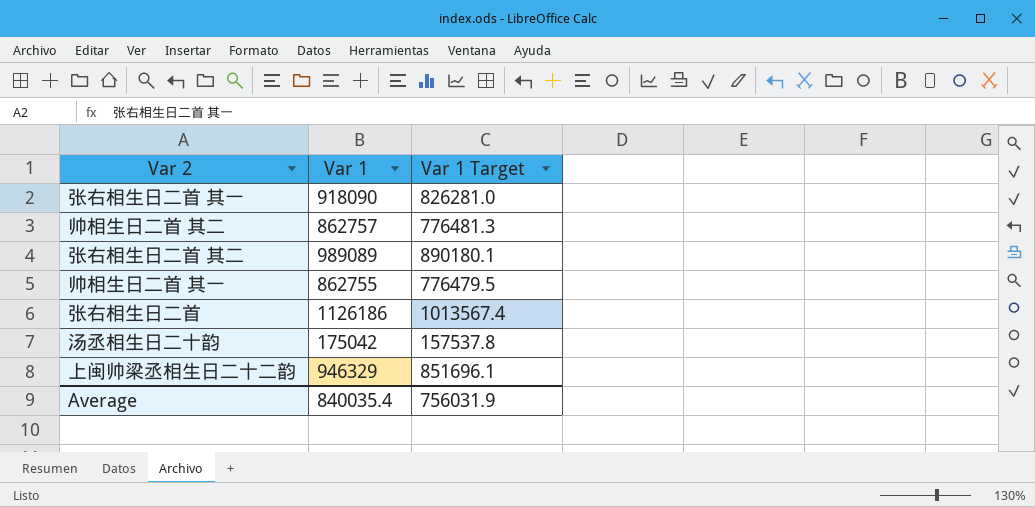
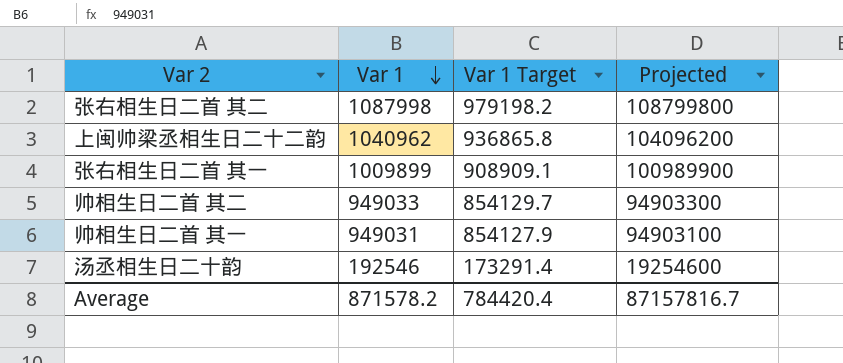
row order: none -> Var 1 descending
column Projected | formula: none -> [Var 1] * 100
row 张右相生日二首: 1126186 | 1013567.4 -> none
张右相生日二首 其二 | Var 1: 989089 -> 1087998
张右相生日二首 其二 | Var 1 Target: 890180.1 -> 979198.2
上闽帅梁丞相生日二十二韵 | Var 1: 946329 -> 1040962
上闽帅梁丞相生日二十二韵 | Var 1 Target: 851696.1 -> 936865.8
张右相生日二首 其一 | Var 1: 918090 -> 1009899
张右相生日二首 其一 | Var 1 Target: 826281.0 -> 908909.1
帅相生日二首 其二 | Var 1: 862757 -> 949033
帅相生日二首 其二 | Var 1 Target: 776481.3 -> 854129.7
帅相生日二首 其一 | Var 1: 862755 -> 949031
帅相生日二首 其一 | Var 1 Target: 776479.5 -> 854127.9
汤丞相生日二十韵 | Var 1: 175042 -> 192546
汤丞相生日二十韵 | Var 1 Target: 157537.8 -> 173291.4
Average | Var 1: 840035.4 -> 871578.2
Average | Var 1 Target: 756031.9 -> 784420.4

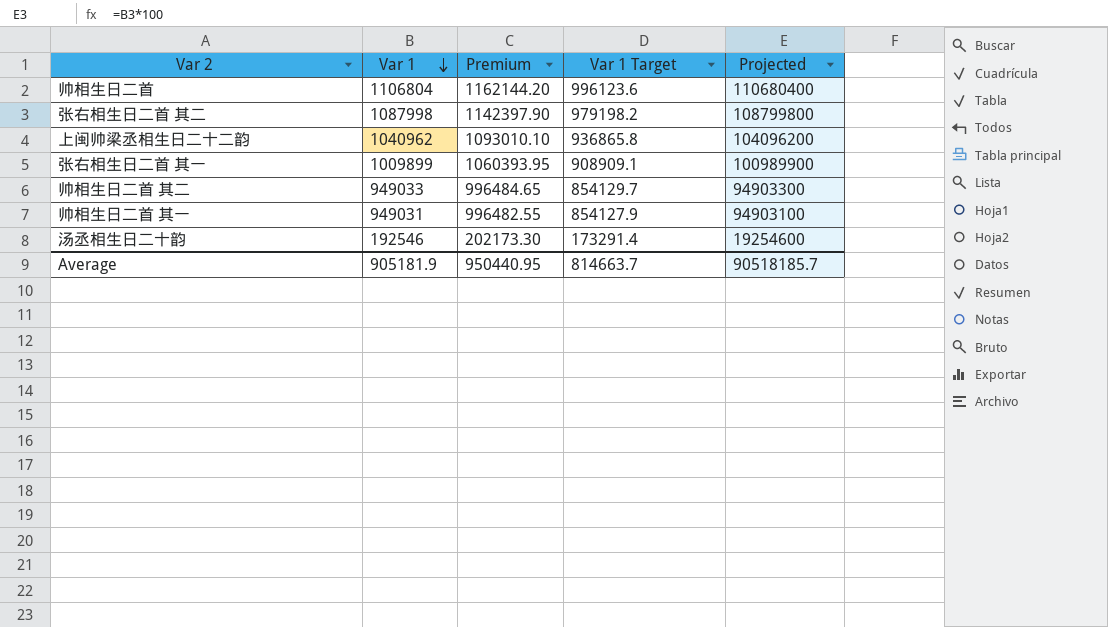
column Premium | formula: none -> [Var 1] * 1.05
row 帅相生日二首: none -> 1106804 | 1162144.20 | 996123.6 | 110680400
Average | Var 1: 871578.2 -> 905181.9
Average | Var 1 Target: 784420.4 -> 814663.7
Average | Projected: 87157816.7 -> 90518185.7

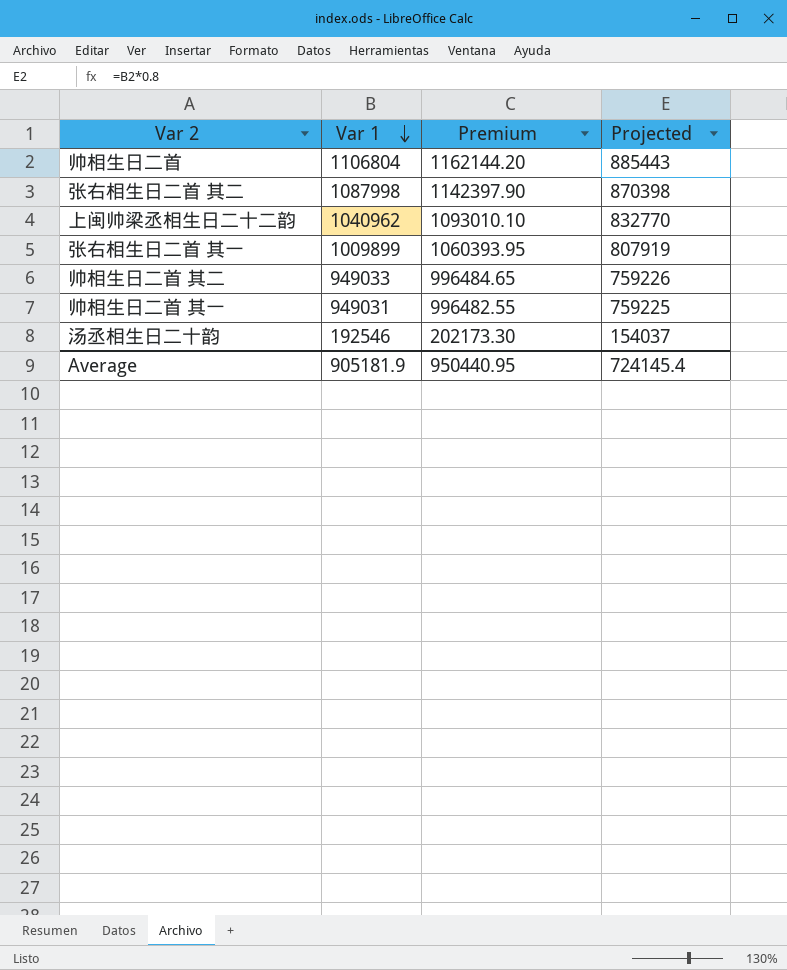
column Var 1 Target | formula: [Var 1] * 0.9 -> none
column Projected | formula: [Var 1] * 100 -> [Var 1] * 0.8
Average | Projected: 90518185.7 -> 724145.4

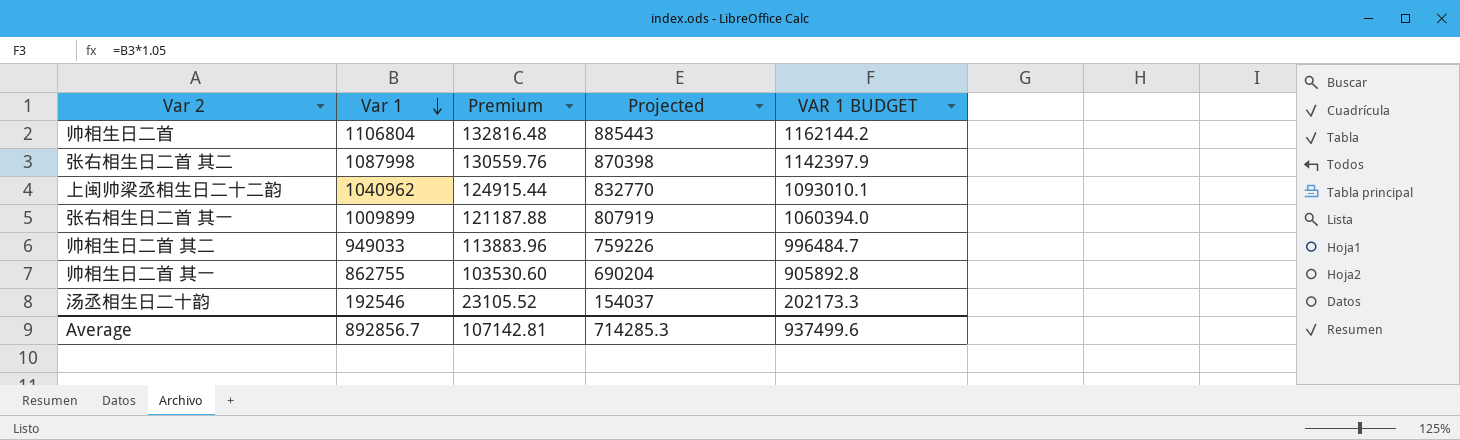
column Premium | formula: [Var 1] * 1.05 -> [Var 1] * 0.12
column VAR 1 BUDGET | formula: none -> [Var 1] * 1.05
帅相生日二首 其一 | Var 1: 949031 -> 862755
帅相生日二首 其一 | Projected: 759225 -> 690204
Average | Var 1: 905181.9 -> 892856.7
Average | Premium: 950440.95 -> 107142.81
Average | Projected: 724145.4 -> 714285.3

